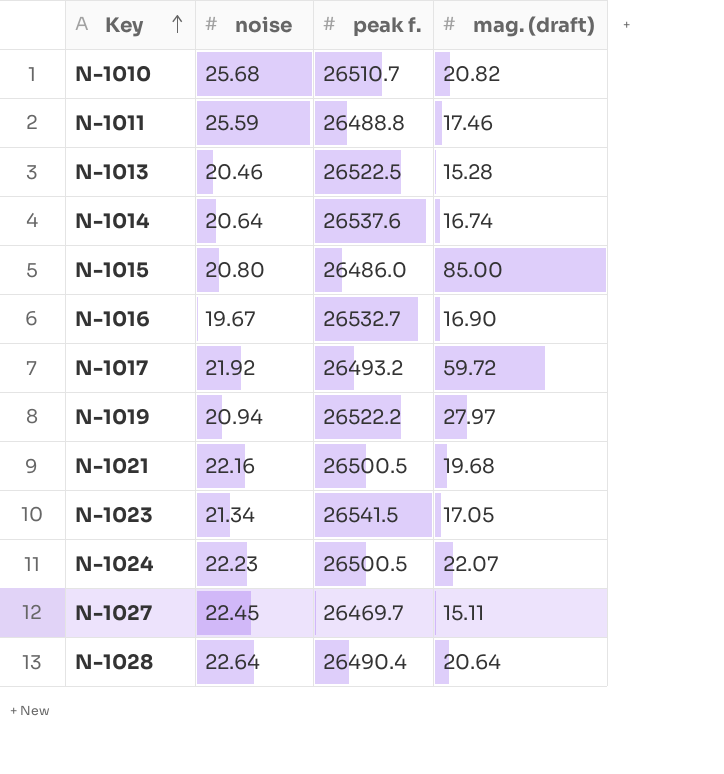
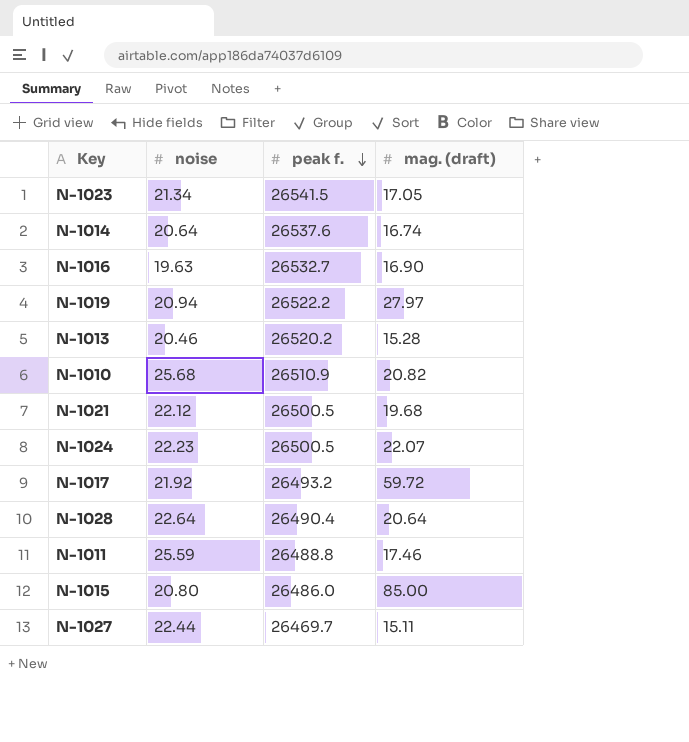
row order: Key ascending -> peak f. descending
N-1016 | noise: 19.67 -> 19.63
N-1013 | peak f.: 26522.5 -> 26520.2
N-1010 | peak f.: 26510.7 -> 26510.9
N-1021 | noise: 22.16 -> 22.12
N-1027 | noise: 22.45 -> 22.44

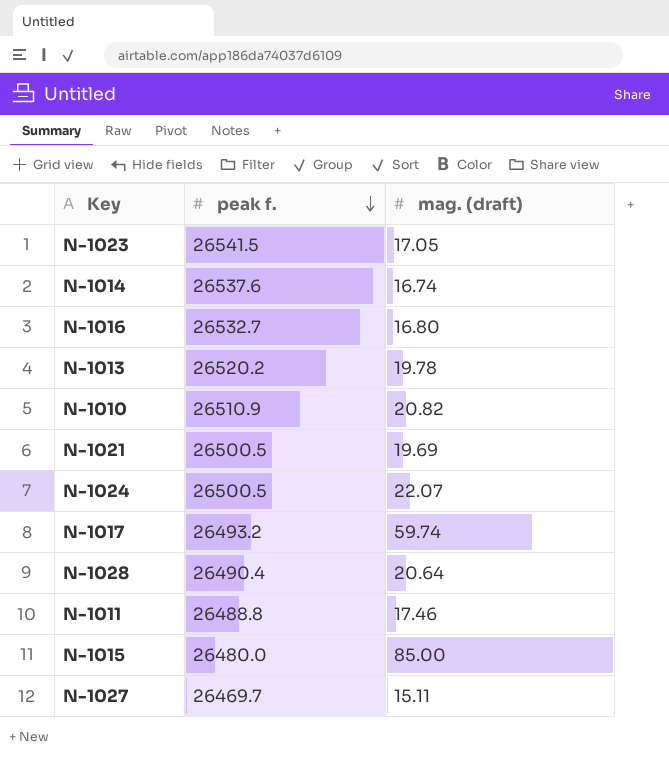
column noise | position: 2 -> none
row N-1019: 20.94 | 26522.2 | 27.97 -> none
N-1016 | mag. (draft): 16.90 -> 16.80
N-1013 | mag. (draft): 15.28 -> 19.78
N-1021 | mag. (draft): 19.68 -> 19.69
N-1017 | mag. (draft): 59.72 -> 59.74
N-1015 | peak f.: 26486.0 -> 26480.0

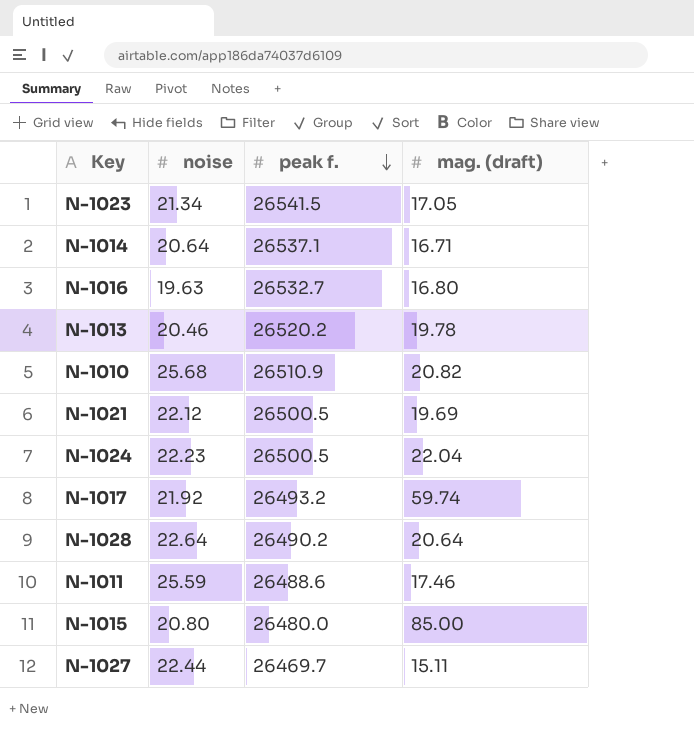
column noise | position: none -> 2
N-1014 | peak f.: 26537.6 -> 26537.1
N-1014 | mag. (draft): 16.74 -> 16.71
N-1024 | mag. (draft): 22.07 -> 22.04
N-1028 | peak f.: 26490.4 -> 26490.2
N-1011 | peak f.: 26488.8 -> 26488.6

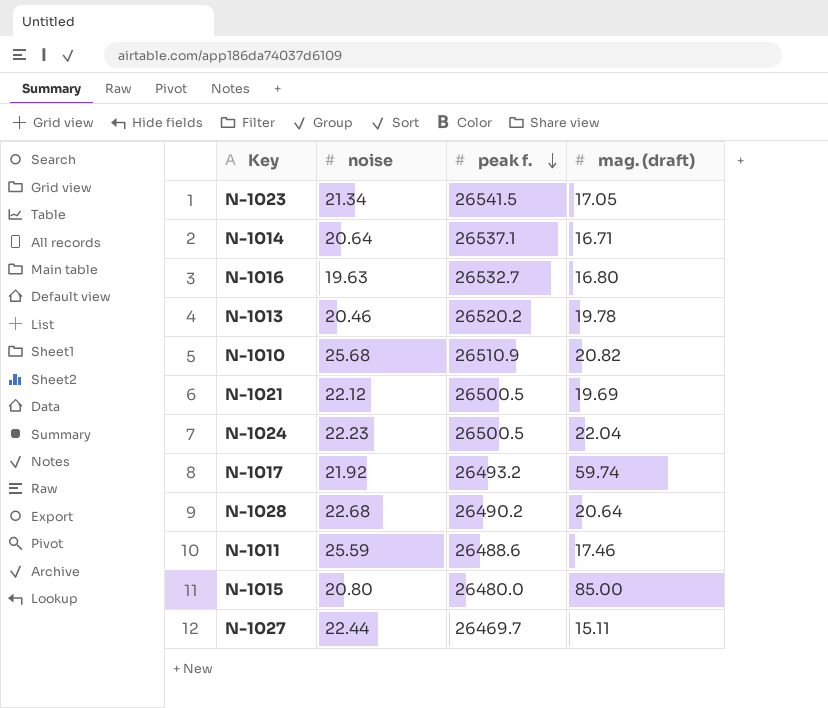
N-1028 | noise: 22.64 -> 22.68

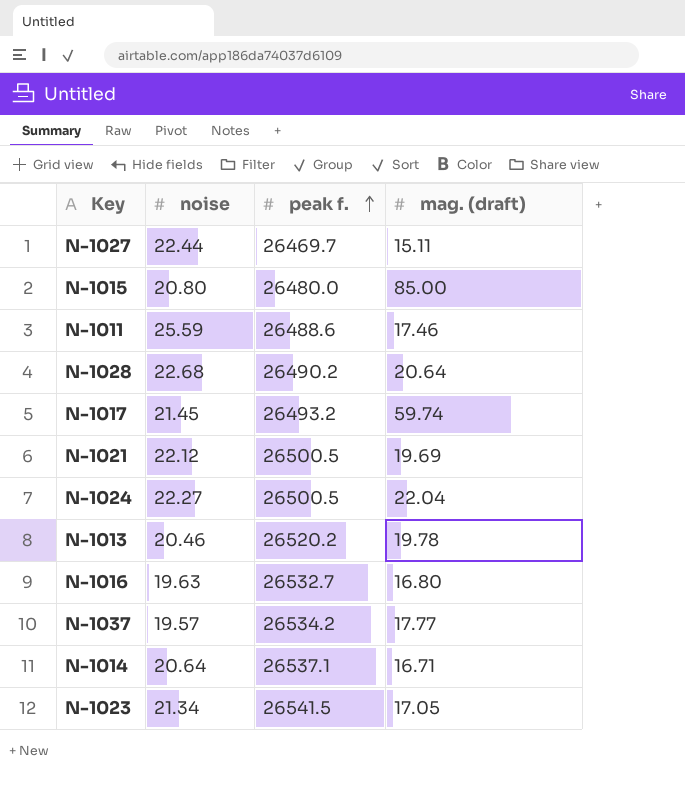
row order: peak f. descending -> peak f. ascending
row N-1010: 25.68 | 26510.9 | 20.82 -> none
N-1017 | noise: 21.92 -> 21.45
N-1024 | noise: 22.23 -> 22.27
row N-1037: none -> 19.57 | 26534.2 | 17.77

